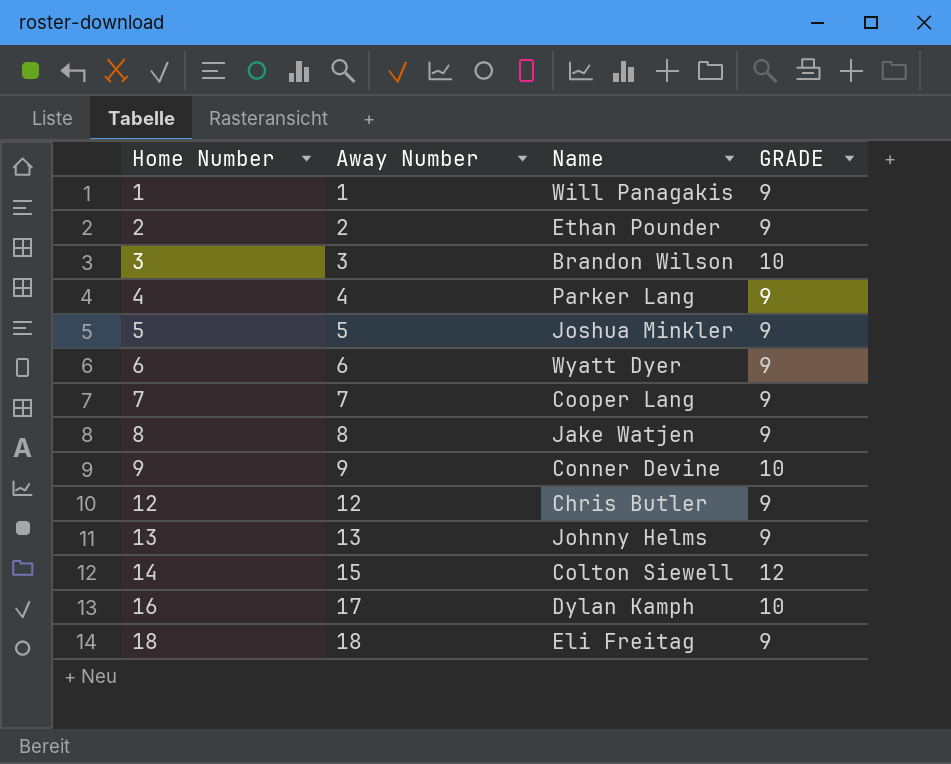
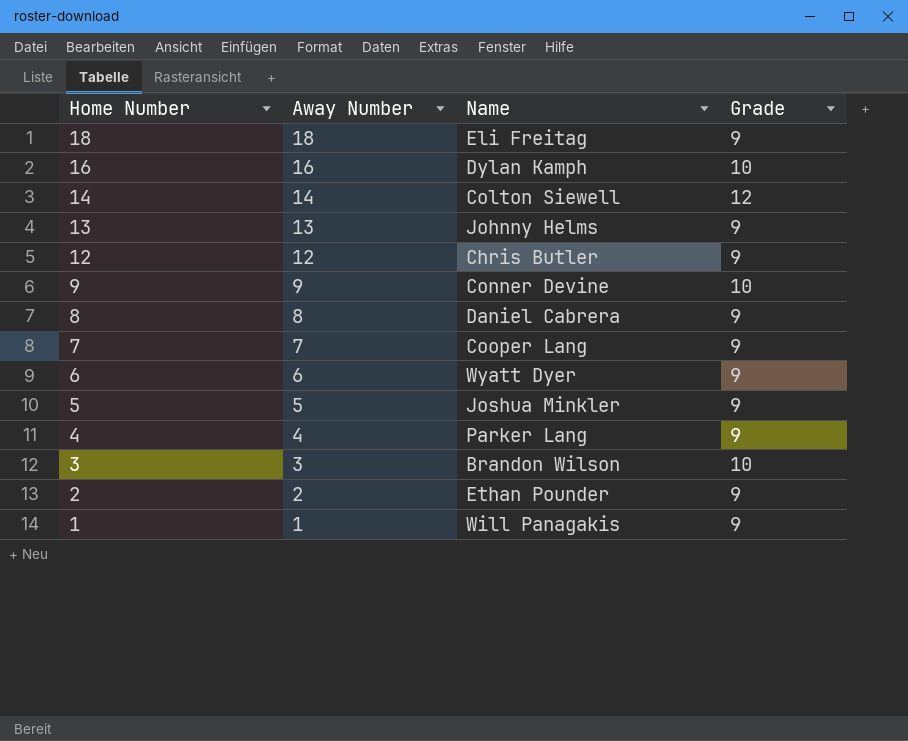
row order: Home Number ascending -> Home Number descending
column name: GRADE -> Grade
16 | Away Number: 17 -> 16
14 | Away Number: 15 -> 14
8 | Name: Jake Watjen -> Daniel Cabrera

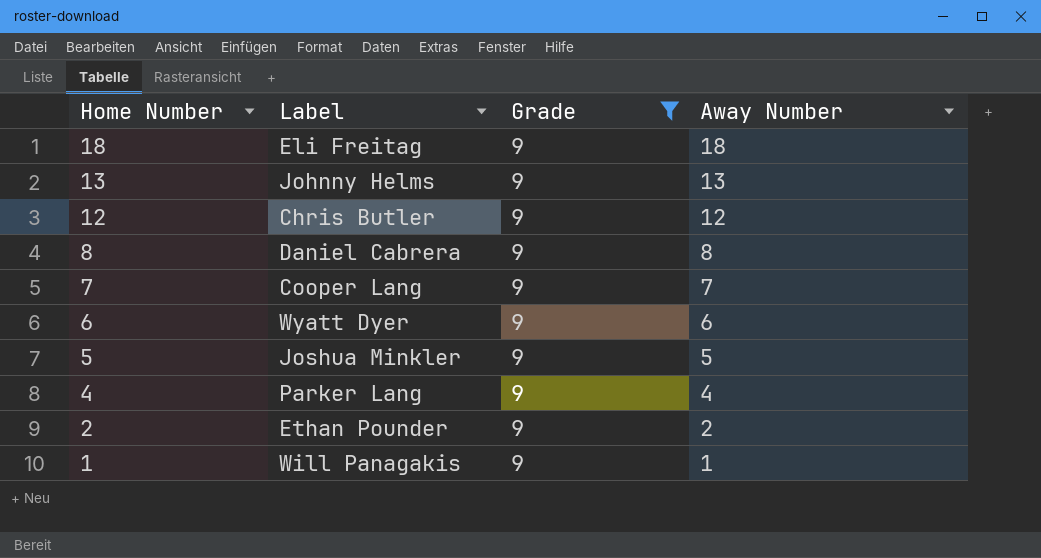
filter: none -> Grade = 9
column name: Name -> Label
column Away Number | position: 2 -> 4

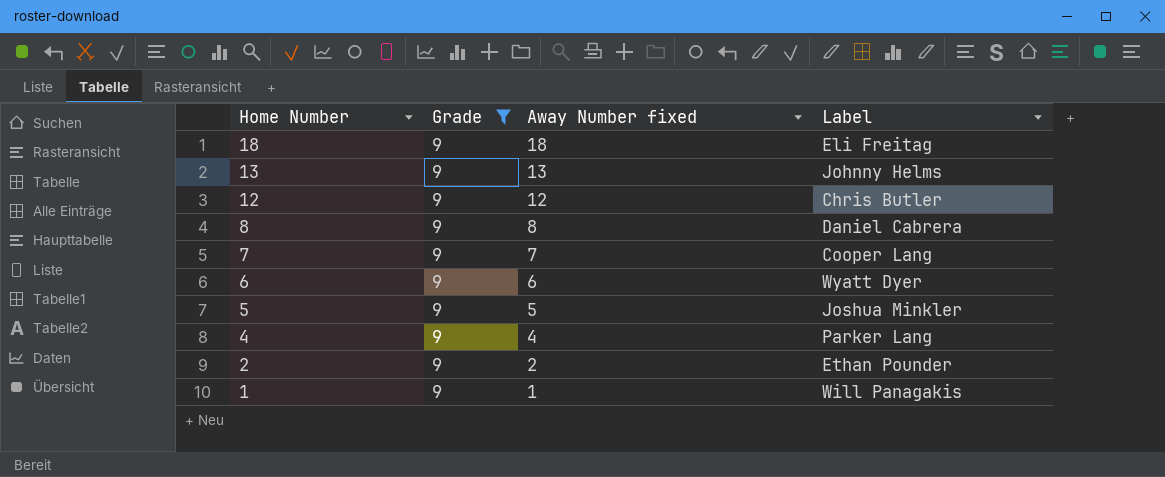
column name: Away Number -> Away Number fixed
column Label | position: 2 -> 4

